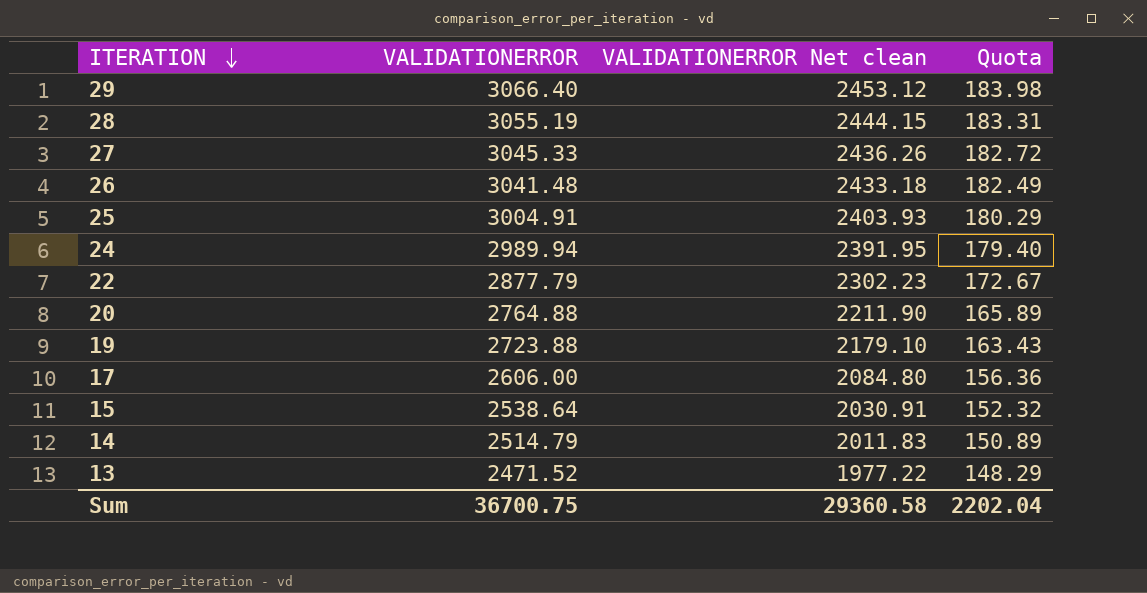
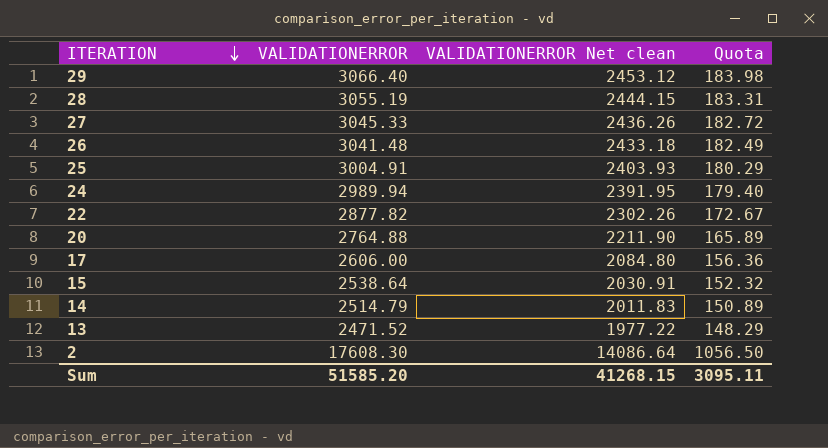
row 19: 2723.88 | 2179.10 | 163.43 -> none
22 | VALIDATIONERROR: 2877.79 -> 2877.82
22 | VALIDATIONERROR Net clean: 2302.23 -> 2302.26
row 2: none -> 17608.30 | 14086.64 | 1056.50
Sum | VALIDATIONERROR: 36700.75 -> 51585.20
Sum | VALIDATIONERROR Net clean: 29360.58 -> 41268.15
Sum | Quota: 2202.04 -> 3095.11

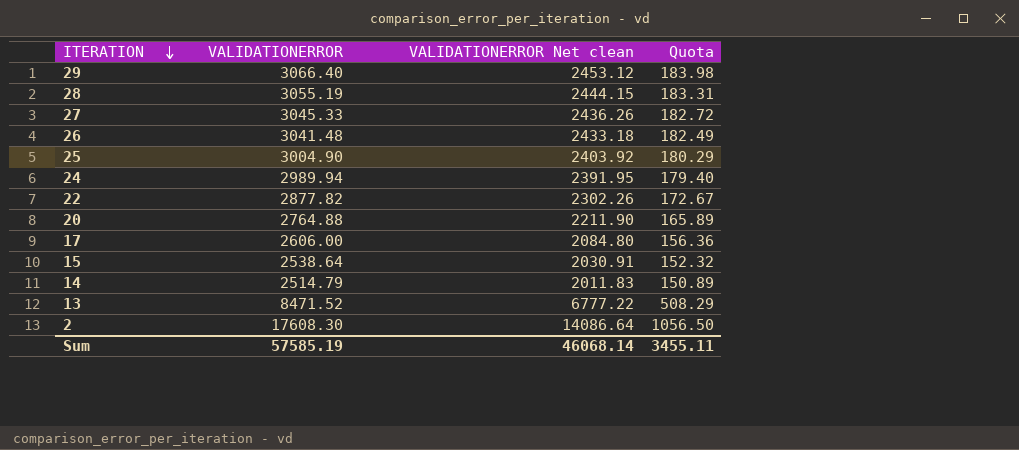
25 | VALIDATIONERROR: 3004.91 -> 3004.90
25 | VALIDATIONERROR Net clean: 2403.93 -> 2403.92
13 | VALIDATIONERROR: 2471.52 -> 8471.52
13 | VALIDATIONERROR Net clean: 1977.22 -> 6777.22
13 | Quota: 148.29 -> 508.29
Sum | VALIDATIONERROR: 51585.20 -> 57585.19
Sum | VALIDATIONERROR Net clean: 41268.15 -> 46068.14
Sum | Quota: 3095.11 -> 3455.11

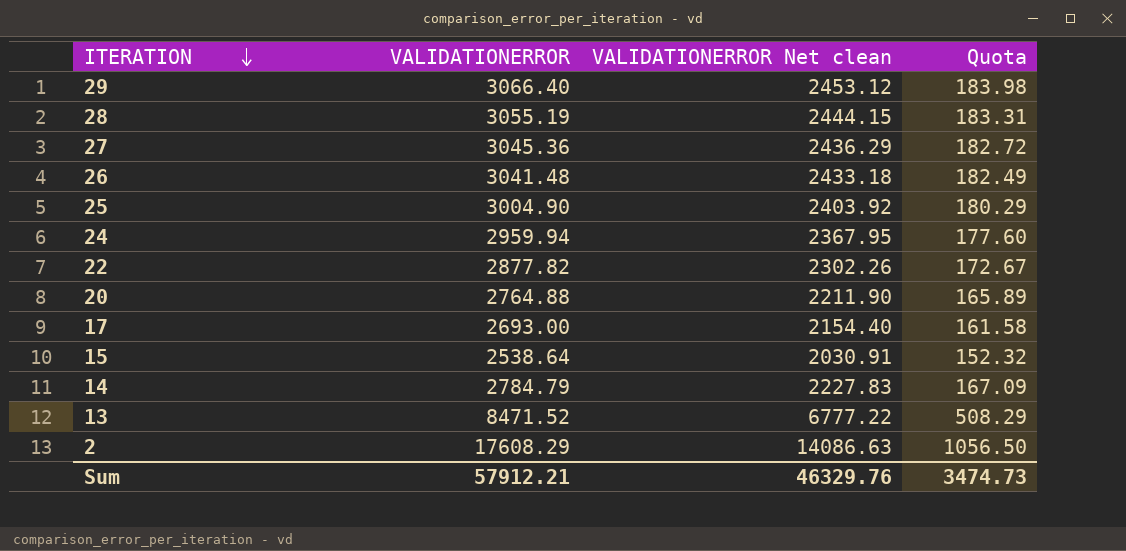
27 | VALIDATIONERROR: 3045.33 -> 3045.36
27 | VALIDATIONERROR Net clean: 2436.26 -> 2436.29
24 | VALIDATIONERROR: 2989.94 -> 2959.94
24 | VALIDATIONERROR Net clean: 2391.95 -> 2367.95
24 | Quota: 179.40 -> 177.60
17 | VALIDATIONERROR: 2606.00 -> 2693.00
17 | VALIDATIONERROR Net clean: 2084.80 -> 2154.40
17 | Quota: 156.36 -> 161.58
14 | VALIDATIONERROR: 2514.79 -> 2784.79
14 | VALIDATIONERROR Net clean: 2011.83 -> 2227.83
14 | Quota: 150.89 -> 167.09
2 | VALIDATIONERROR: 17608.30 -> 17608.29
2 | VALIDATIONERROR Net clean: 14086.64 -> 14086.63
Sum | VALIDATIONERROR: 57585.19 -> 57912.21
Sum | VALIDATIONERROR Net clean: 46068.14 -> 46329.76
Sum | Quota: 3455.11 -> 3474.73

